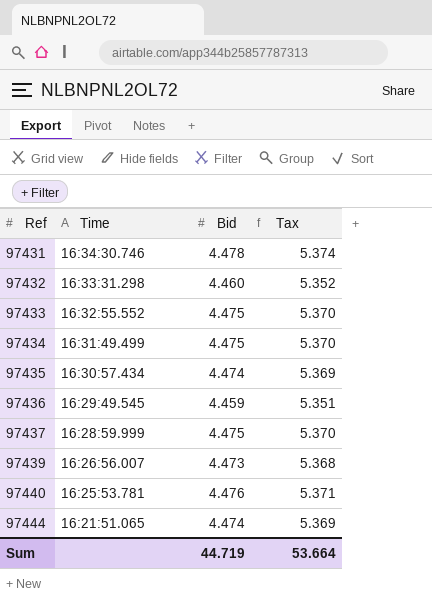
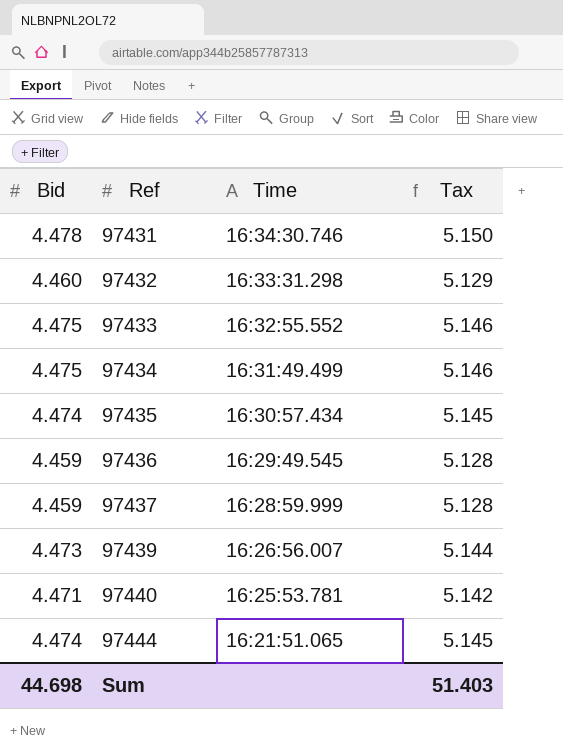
column Bid | position: 3 -> 1
column Tax | formula: [Bid] * 1.2 -> [Bid] * 1.15
97437 | Bid: 4.475 -> 4.459
97440 | Bid: 4.476 -> 4.471
Sum | Bid: 44.719 -> 44.698
Sum | Tax: 53.664 -> 51.403

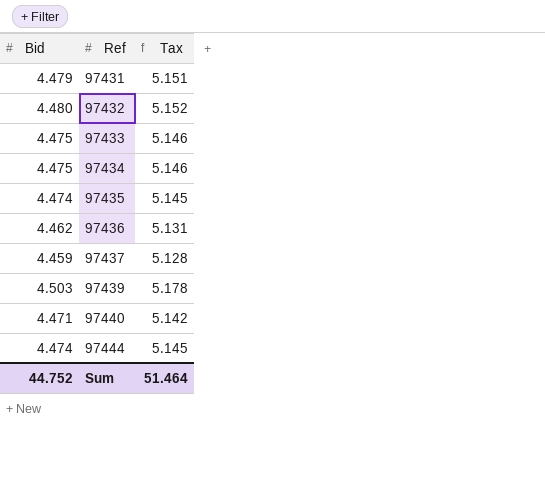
column Time | position: 3 -> none
97431 | Bid: 4.478 -> 4.479
97431 | Tax: 5.150 -> 5.151
97432 | Bid: 4.460 -> 4.480
97432 | Tax: 5.129 -> 5.152
97436 | Bid: 4.459 -> 4.462
97436 | Tax: 5.128 -> 5.131
97439 | Bid: 4.473 -> 4.503
97439 | Tax: 5.144 -> 5.178
Sum | Bid: 44.698 -> 44.752
Sum | Tax: 51.403 -> 51.464

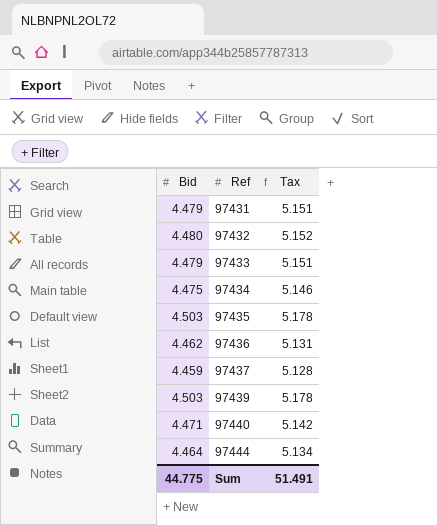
97433 | Bid: 4.475 -> 4.479
97433 | Tax: 5.146 -> 5.151
97435 | Bid: 4.474 -> 4.503
97435 | Tax: 5.145 -> 5.178
97444 | Bid: 4.474 -> 4.464
97444 | Tax: 5.145 -> 5.134
Sum | Bid: 44.752 -> 44.775
Sum | Tax: 51.464 -> 51.491

